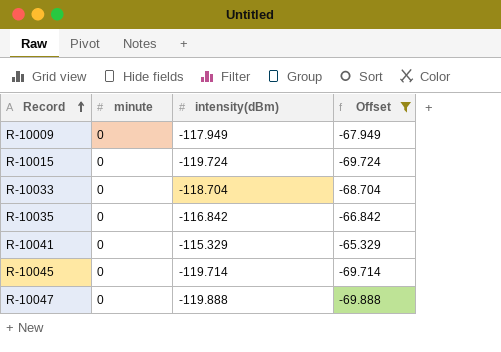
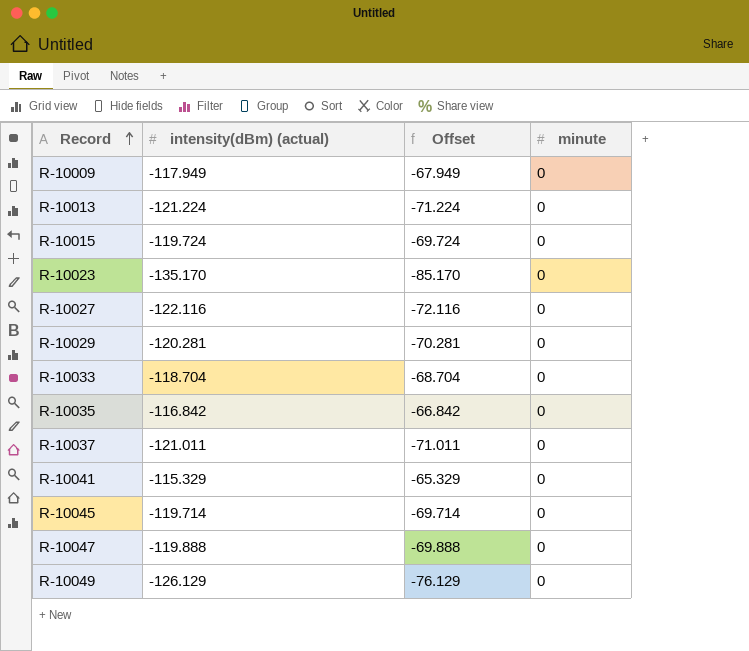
filter: Offset >= -69.888 -> none
column name: intensity(dBm) -> intensity(dBm) (actual)
column minute | position: 2 -> 4

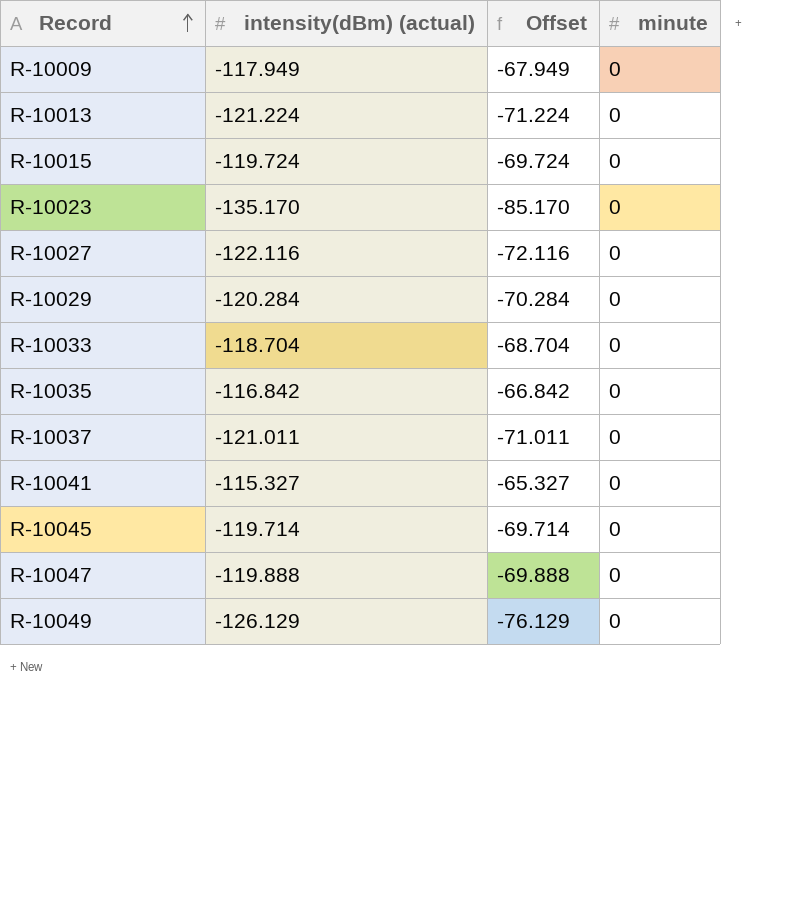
R-10029 | intensity(dBm) (actual): -120.281 -> -120.284
R-10029 | Offset: -70.281 -> -70.284
R-10041 | intensity(dBm) (actual): -115.329 -> -115.327
R-10041 | Offset: -65.329 -> -65.327

